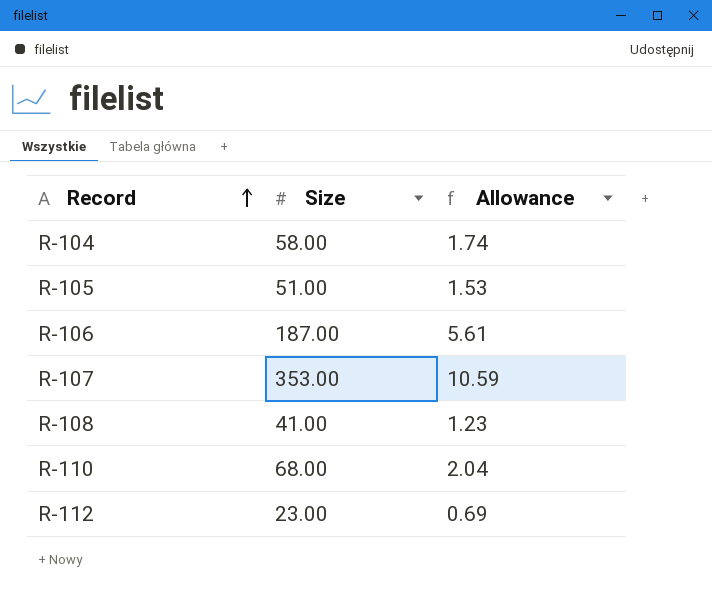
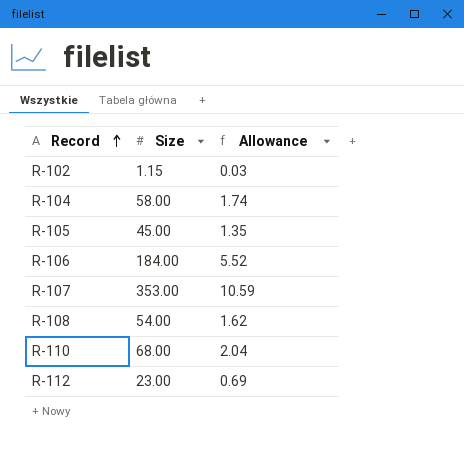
row R-102: none -> 1.15 | 0.03
R-105 | Size: 51.00 -> 45.00
R-105 | Allowance: 1.53 -> 1.35
R-106 | Size: 187.00 -> 184.00
R-106 | Allowance: 5.61 -> 5.52
R-108 | Size: 41.00 -> 54.00
R-108 | Allowance: 1.23 -> 1.62

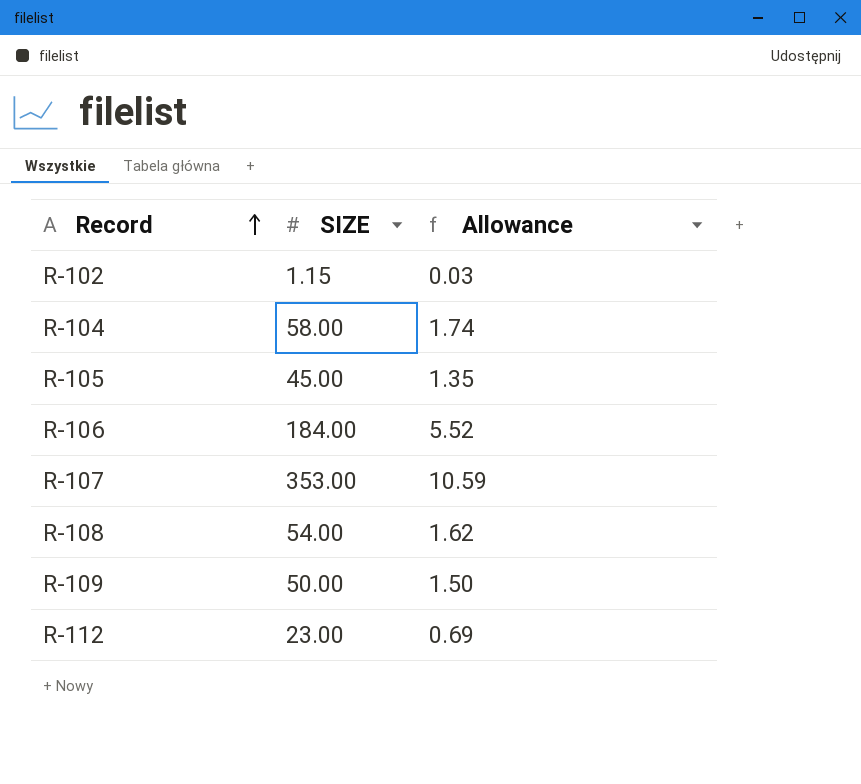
column name: Size -> SIZE
row R-110: 68.00 | 2.04 -> none
row R-109: none -> 50.00 | 1.50

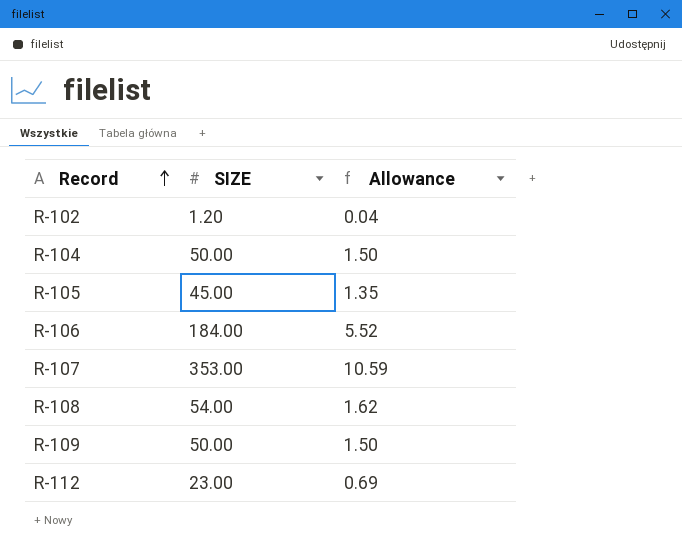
R-102 | SIZE: 1.15 -> 1.20
R-102 | Allowance: 0.03 -> 0.04
R-104 | SIZE: 58.00 -> 50.00
R-104 | Allowance: 1.74 -> 1.50

